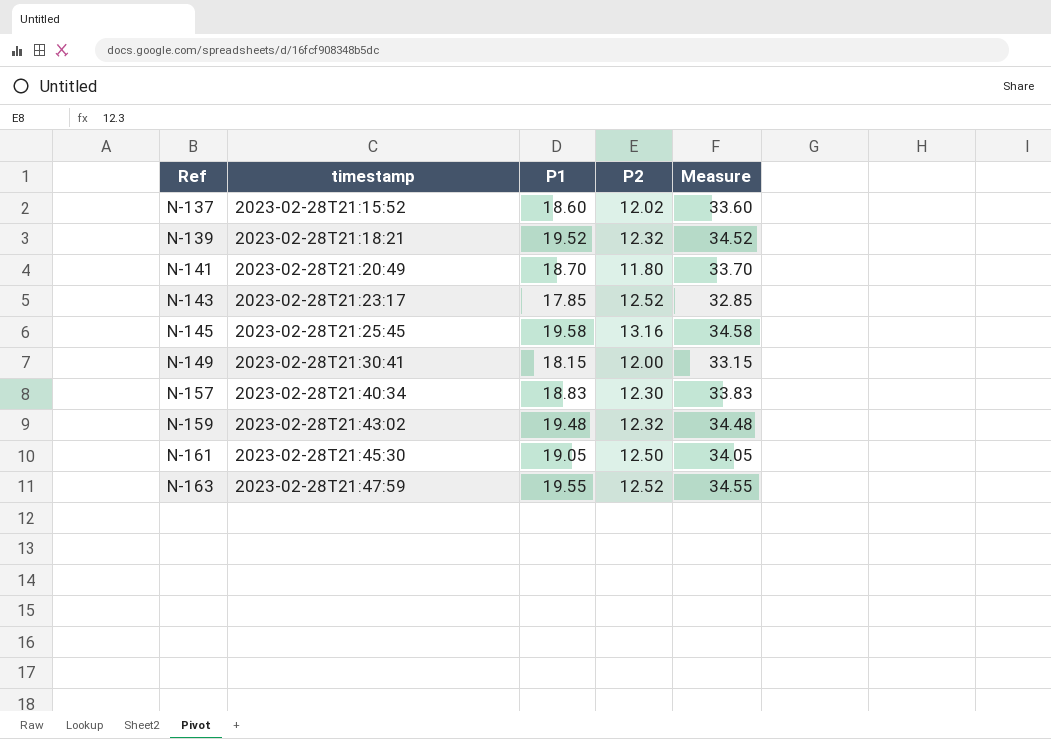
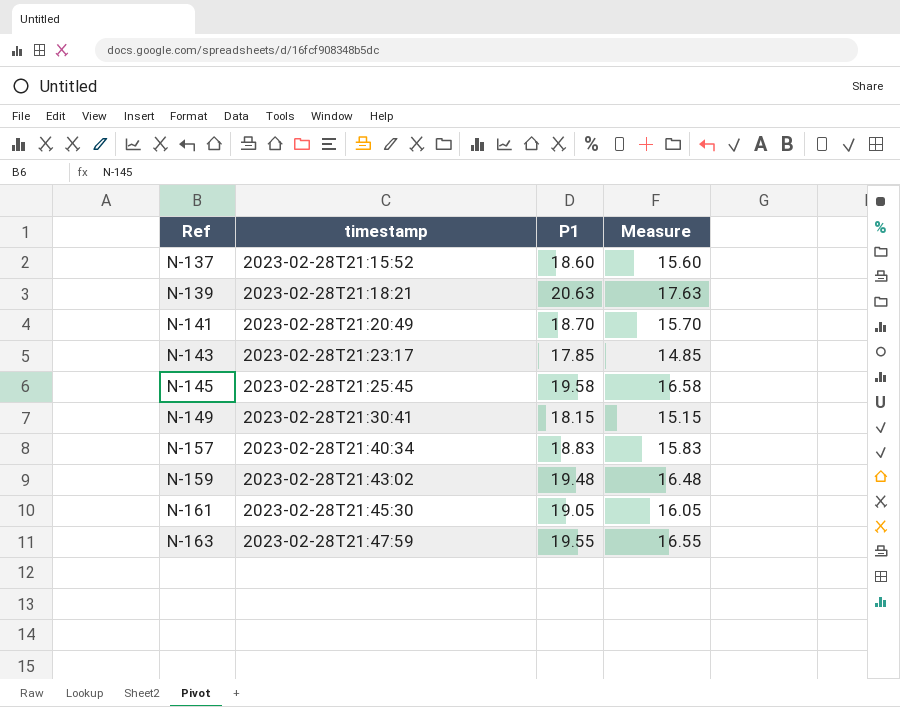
column P2 | position: 4 -> none
column Measure | formula: [P1] + 15 -> [P1] - 3
N-139 | P1: 19.52 -> 20.63

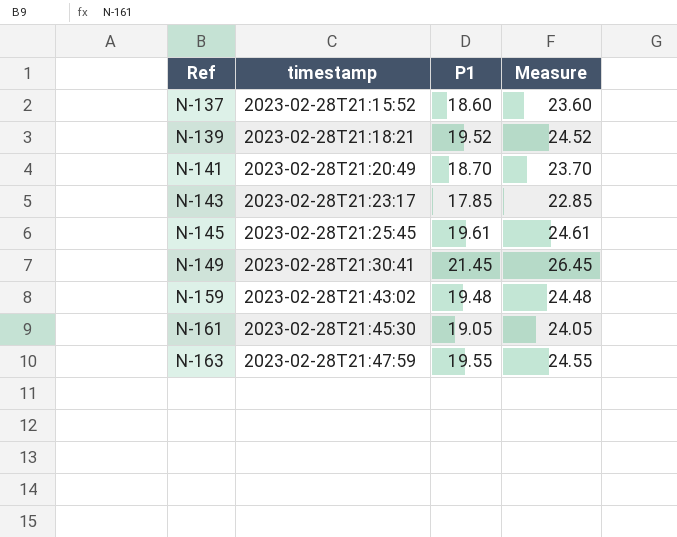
column Measure | formula: [P1] - 3 -> [P1] + 5
row N-157: 2023-02-28T21:40:34 | 18.83 | 15.83 -> none
N-139 | P1: 20.63 -> 19.52
N-145 | P1: 19.58 -> 19.61
N-149 | P1: 18.15 -> 21.45

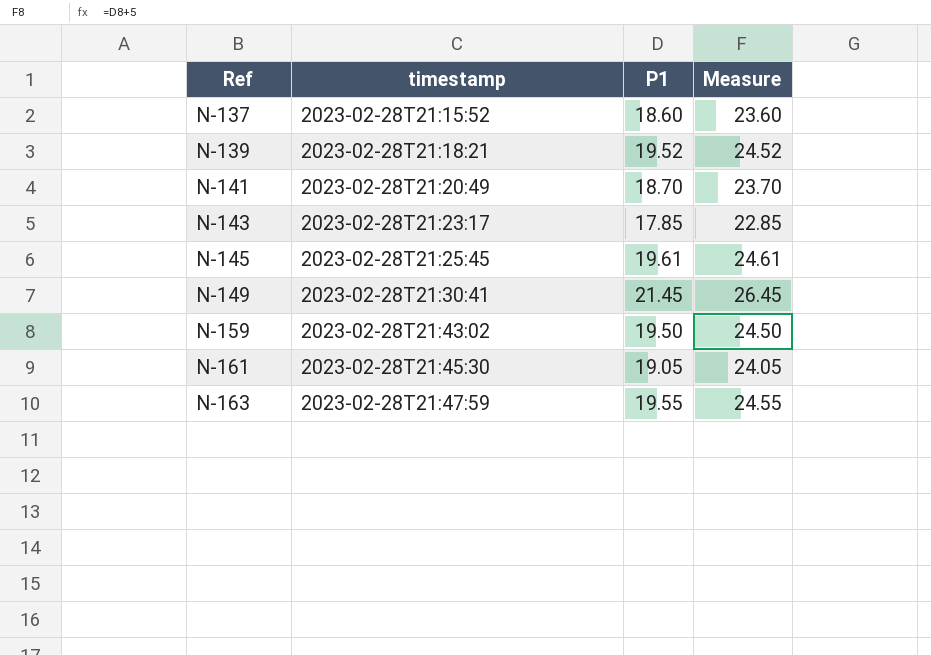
N-159 | P1: 19.48 -> 19.50
N-159 | Measure: 24.48 -> 24.50

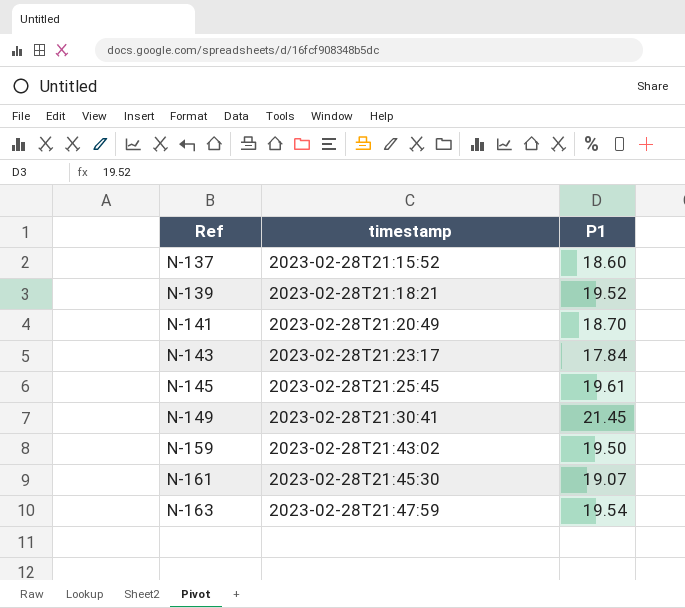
column Measure | formula: [P1] + 5 -> none
N-143 | P1: 17.85 -> 17.84
N-161 | P1: 19.05 -> 19.07
N-163 | P1: 19.55 -> 19.54

